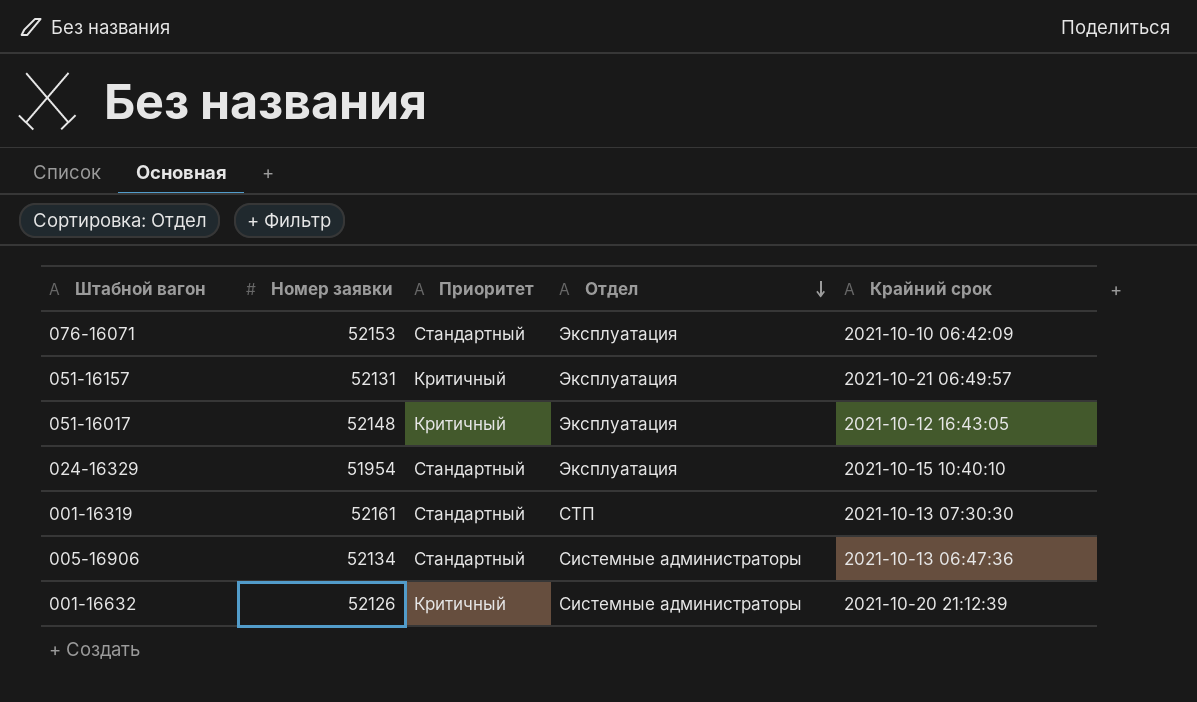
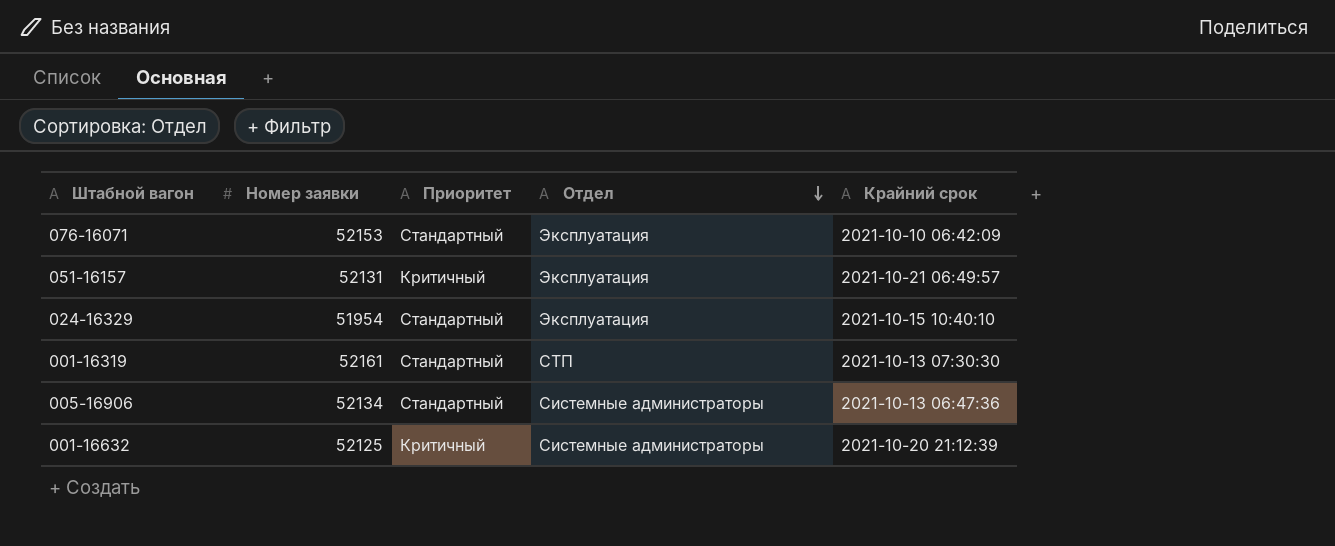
row 051-16017: 52148 | Критичный | Эксплуатация | 2021-10-12 16:43:05 -> none
001-16632 | Номер заявки: 52126 -> 52125

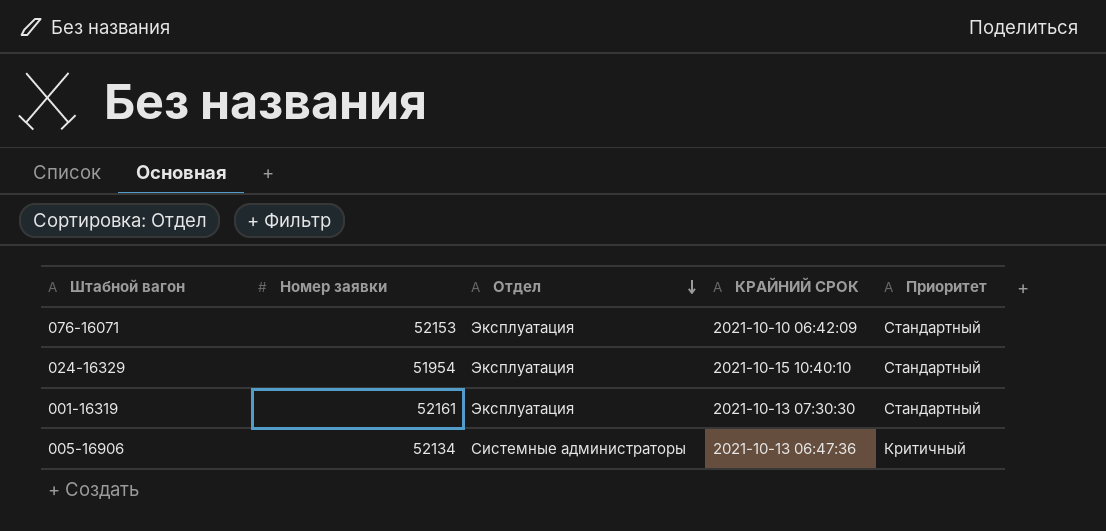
column name: Крайний срок -> КРАЙНИЙ СРОК
column Приоритет | position: 3 -> 5
row 051-16157: 52131 | Критичный | Эксплуатация | 2021-10-21 06:49:57 -> none
row 001-16632: 52125 | Критичный | Системные администраторы | 2021-10-20 21:12:39 -> none
001-16319 | Отдел: СТП -> Эксплуатация
005-16906 | Приоритет: Стандартный -> Критичный

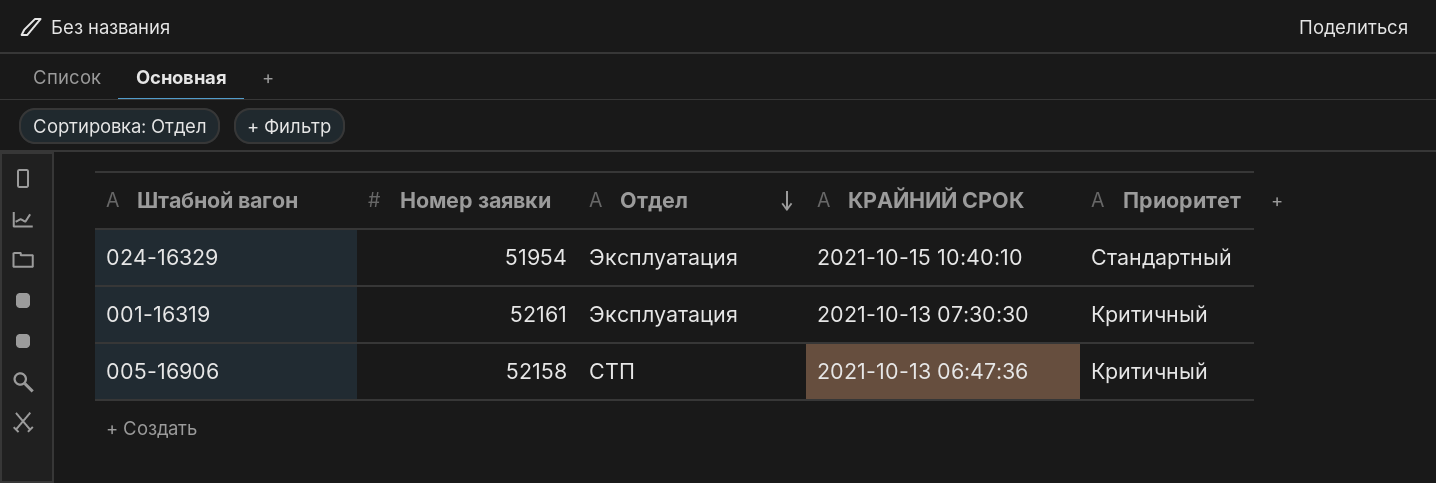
row 076-16071: 52153 | Эксплуатация | 2021-10-10 06:42:09 | Стандартный -> none
001-16319 | Приоритет: Стандартный -> Критичный
005-16906 | Номер заявки: 52134 -> 52158
005-16906 | Отдел: Системные администраторы -> СТП

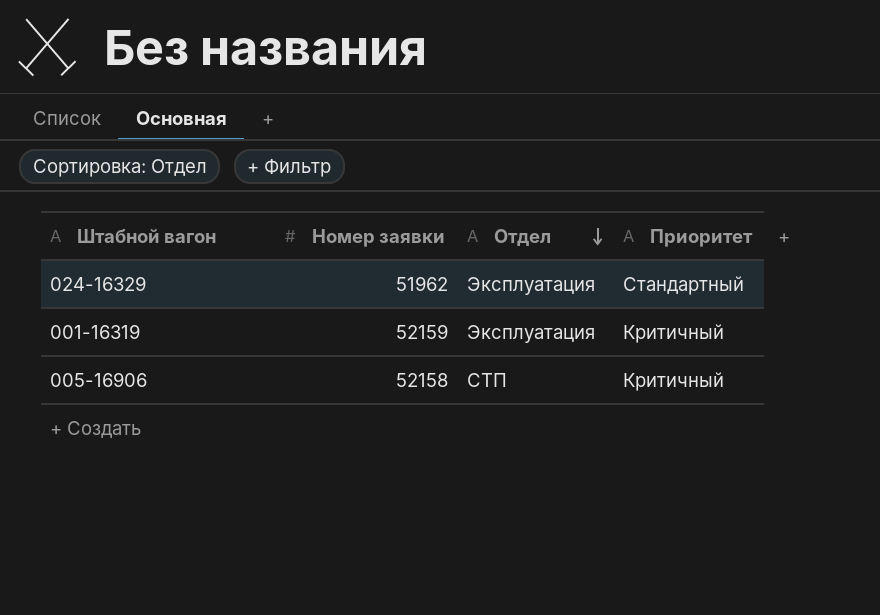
column КРАЙНИЙ СРОК | position: 4 -> none
024-16329 | Номер заявки: 51954 -> 51962
001-16319 | Номер заявки: 52161 -> 52159

